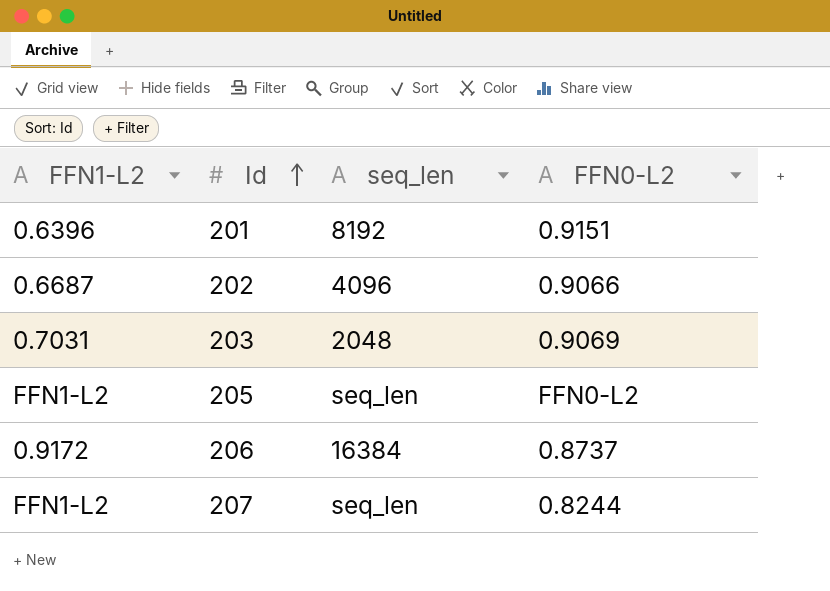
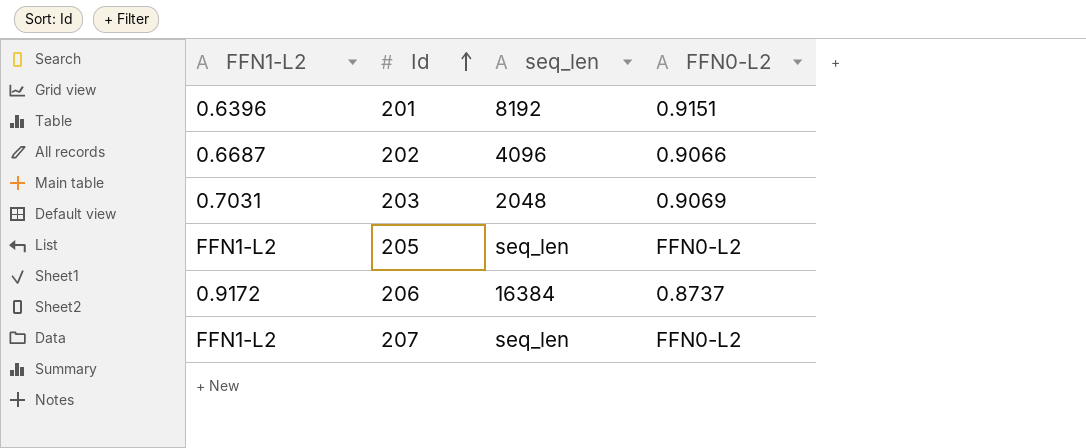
207 | FFN0-L2: 0.8244 -> FFN0-L2

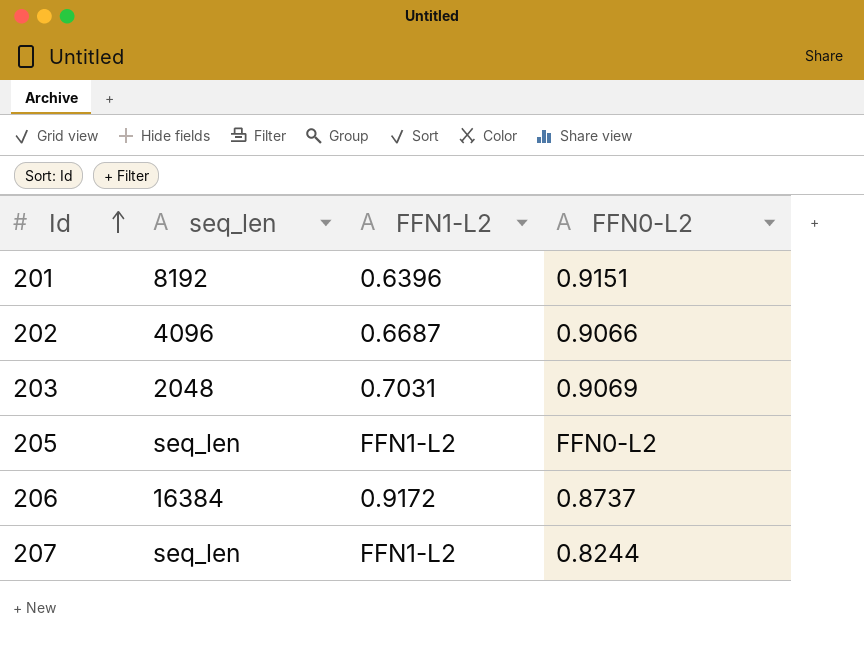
column FFN1-L2 | position: 1 -> 3
207 | FFN0-L2: FFN0-L2 -> 0.8244

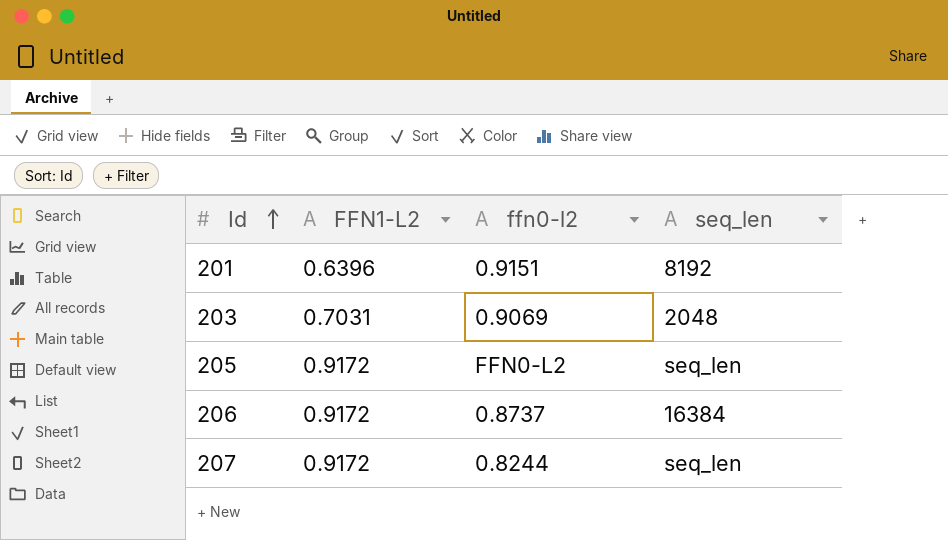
column name: FFN0-L2 -> ffn0-l2
column seq_len | position: 2 -> 4
row 202: 4096 | 0.6687 | 0.9066 -> none
205 | FFN1-L2: FFN1-L2 -> 0.9172
207 | FFN1-L2: FFN1-L2 -> 0.9172

